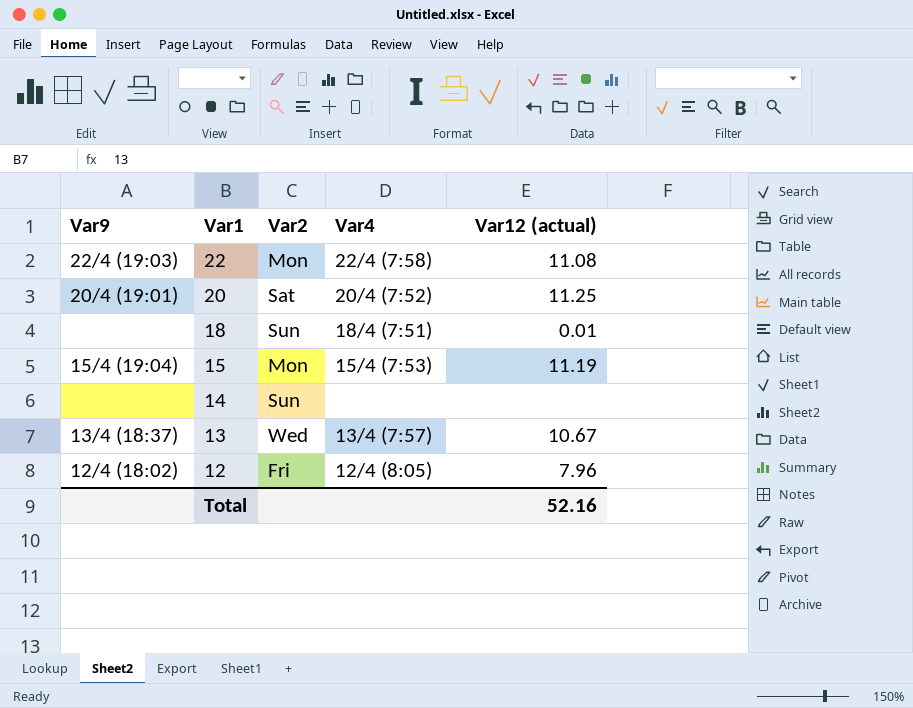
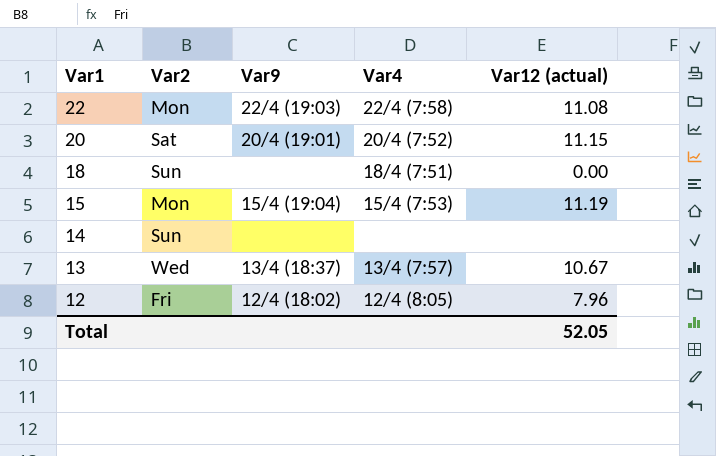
column Var9 | position: 1 -> 3
20 | Var12 (actual): 11.25 -> 11.15
18 | Var12 (actual): 0.01 -> 0.00
Total | Var12 (actual): 52.16 -> 52.05

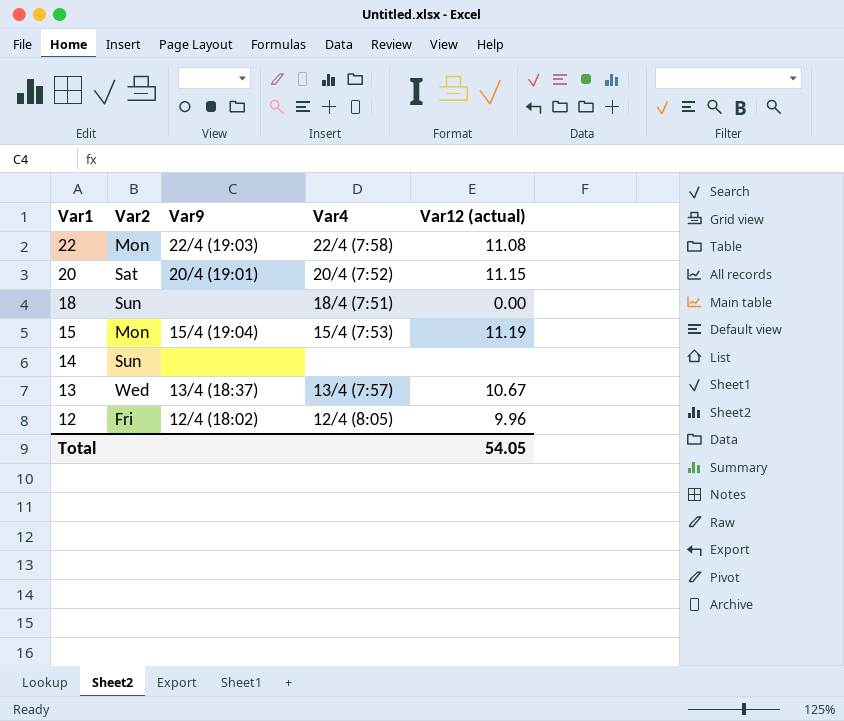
12 | Var12 (actual): 7.96 -> 9.96
Total | Var12 (actual): 52.05 -> 54.05

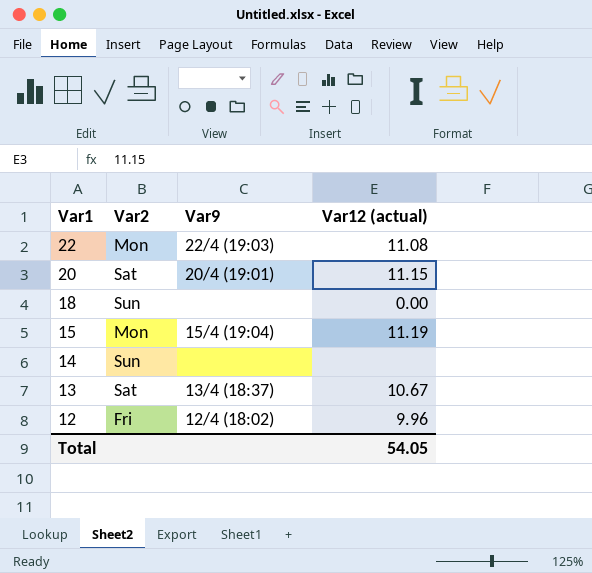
column Var4 | position: 4 -> none
13 | Var2: Wed -> Sat

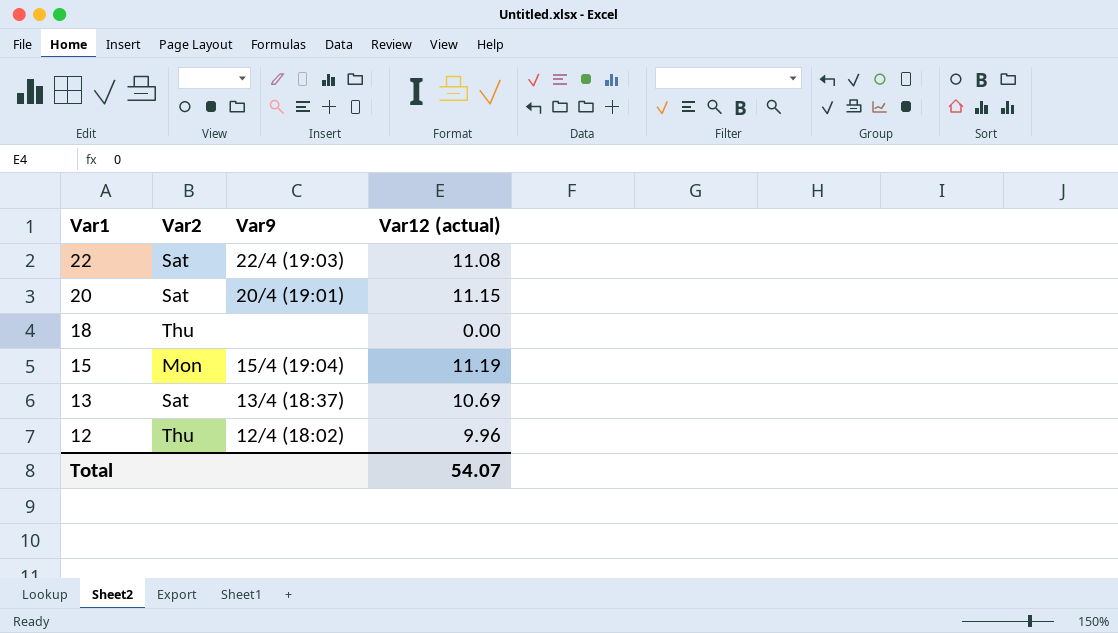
row 14: Sun | none | none -> none
22 | Var2: Mon -> Sat
18 | Var2: Sun -> Thu
13 | Var12 (actual): 10.67 -> 10.69
12 | Var2: Fri -> Thu
Total | Var12 (actual): 54.05 -> 54.07

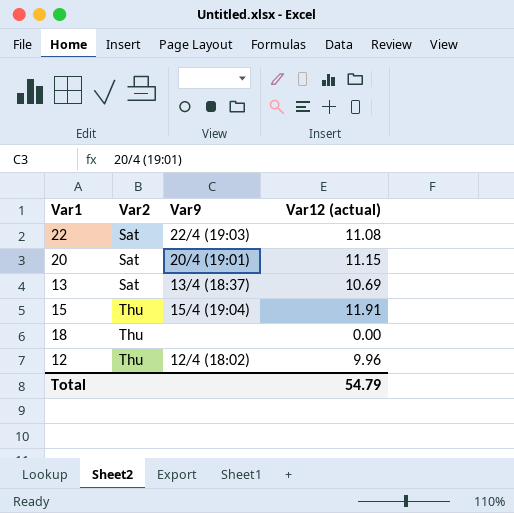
row order: Var1 descending -> Var2 ascending
15 | Var2: Mon -> Thu
15 | Var12 (actual): 11.19 -> 11.91
Total | Var12 (actual): 54.07 -> 54.79

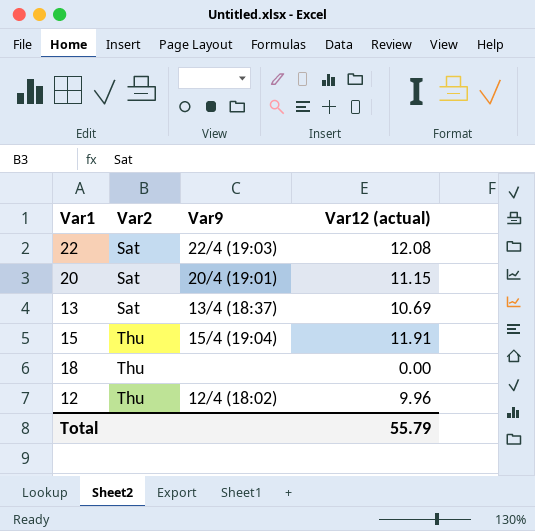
22 | Var12 (actual): 11.08 -> 12.08
Total | Var12 (actual): 54.79 -> 55.79

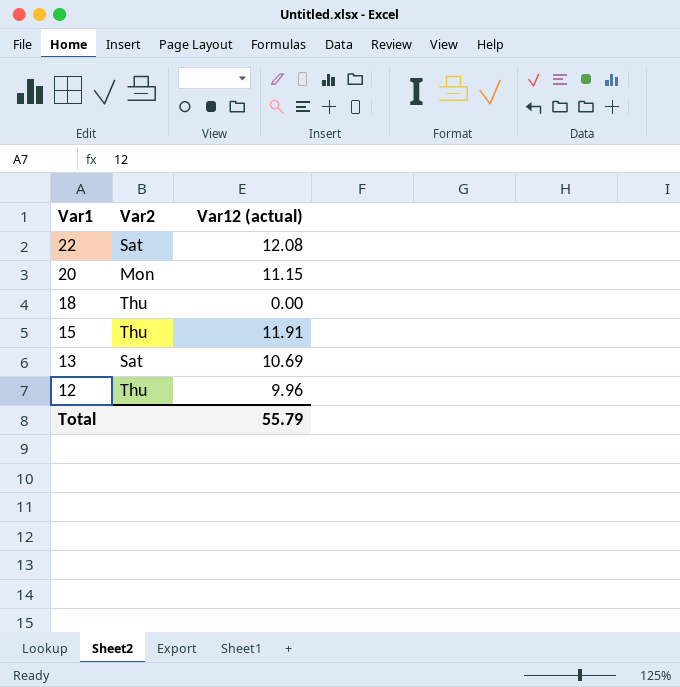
row order: Var2 ascending -> Var1 descending
column Var9 | position: 3 -> none
20 | Var2: Sat -> Mon

